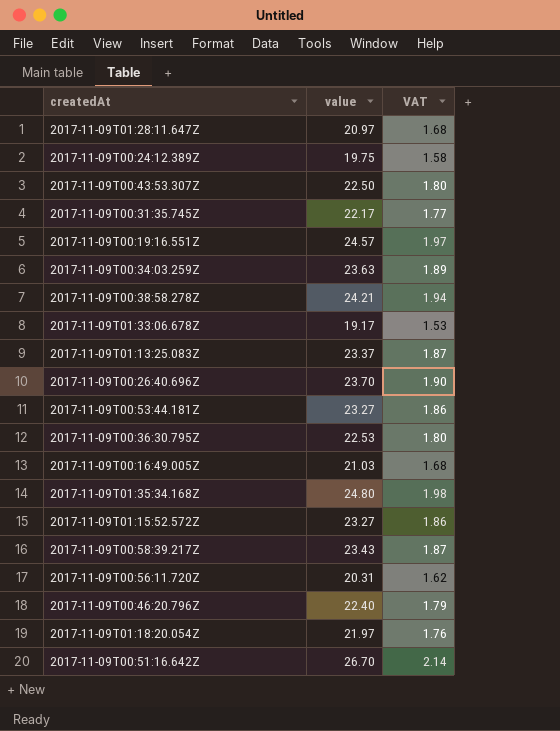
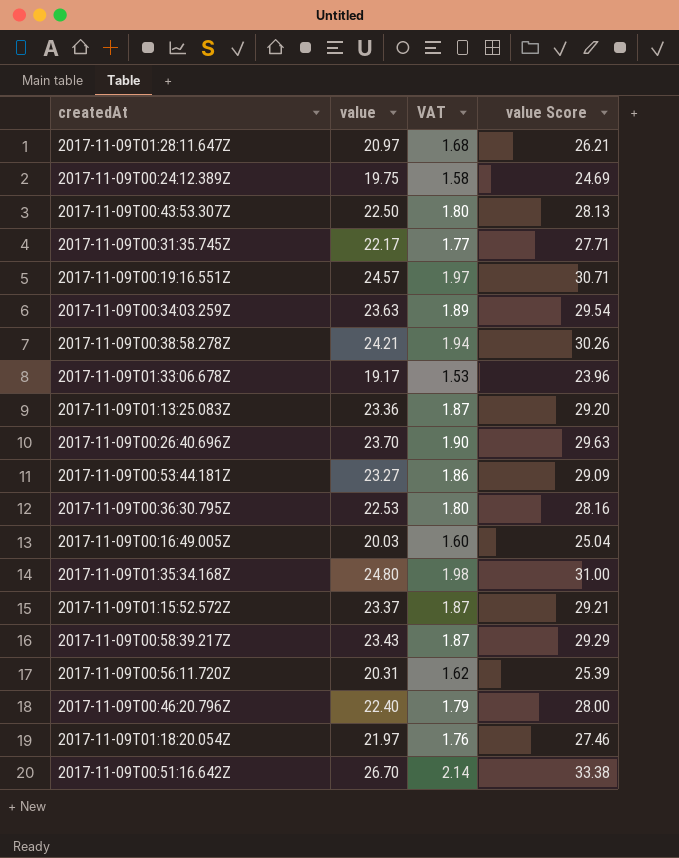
column value Score | formula: none -> [value] * 1.25
2017-11-09T01:13:25.083Z | value: 23.37 -> 23.36
2017-11-09T00:16:49.005Z | value: 21.03 -> 20.03
2017-11-09T00:16:49.005Z | VAT: 1.68 -> 1.60
2017-11-09T01:15:52.572Z | value: 23.27 -> 23.37
2017-11-09T01:15:52.572Z | VAT: 1.86 -> 1.87

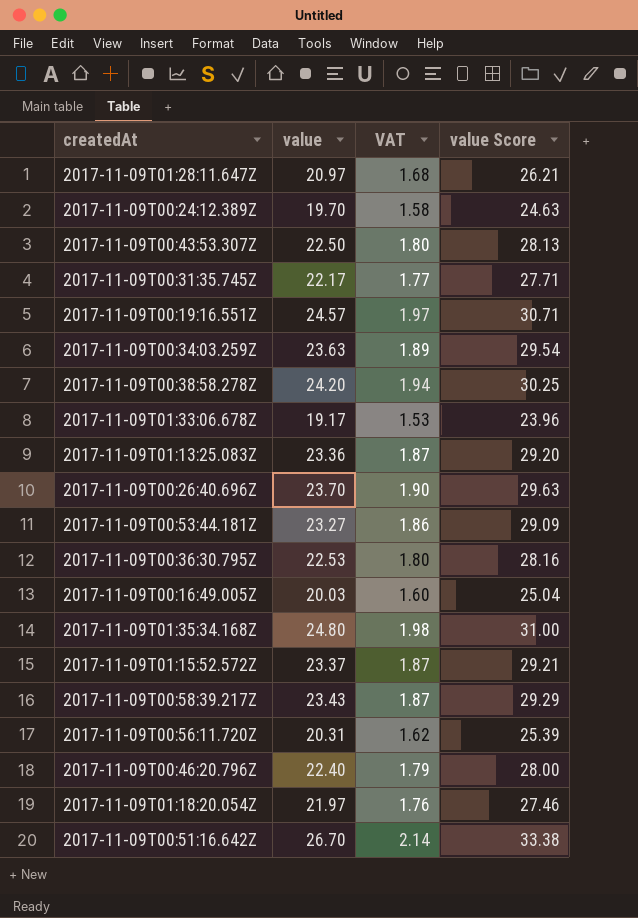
2017-11-09T00:24:12.389Z | value: 19.75 -> 19.70
2017-11-09T00:24:12.389Z | value Score: 24.69 -> 24.63
2017-11-09T00:38:58.278Z | value: 24.21 -> 24.20
2017-11-09T00:38:58.278Z | value Score: 30.26 -> 30.25

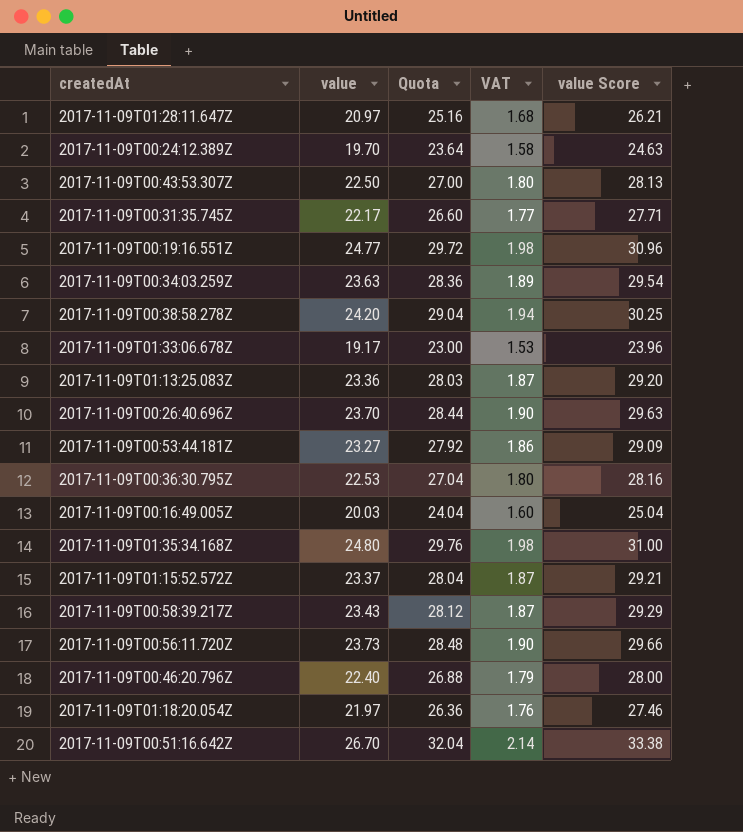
column Quota | formula: none -> [value] * 1.2
2017-11-09T00:19:16.551Z | value: 24.57 -> 24.77
2017-11-09T00:19:16.551Z | VAT: 1.97 -> 1.98
2017-11-09T00:19:16.551Z | value Score: 30.71 -> 30.96
2017-11-09T00:56:11.720Z | value: 20.31 -> 23.73
2017-11-09T00:56:11.720Z | VAT: 1.62 -> 1.90
2017-11-09T00:56:11.720Z | value Score: 25.39 -> 29.66

